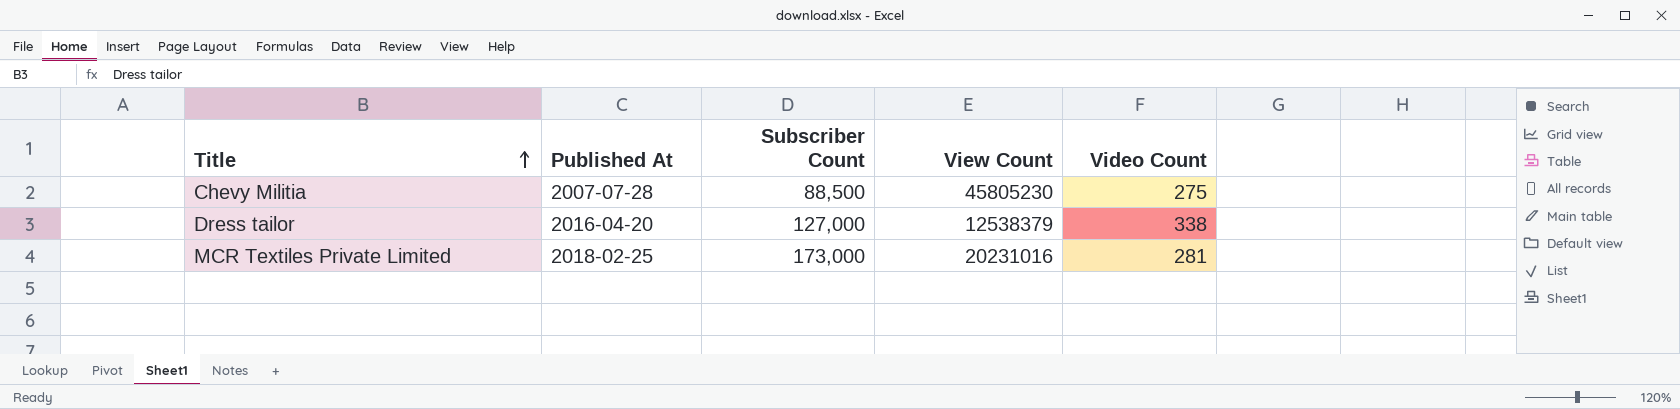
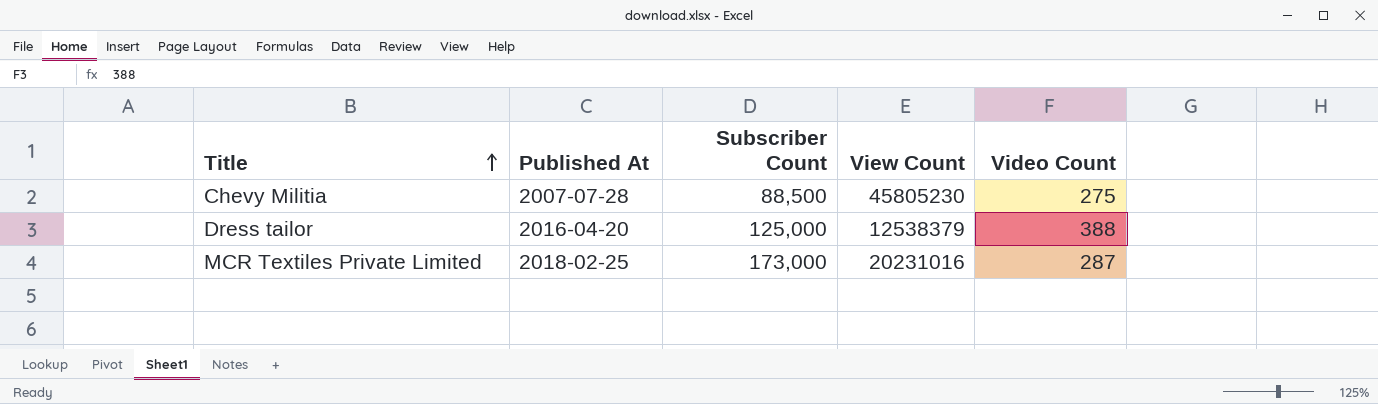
Dress tailor | Subscriber Count: 127,000 -> 125,000
Dress tailor | Video Count: 338 -> 388
MCR Textiles Private Limited | Video Count: 281 -> 287

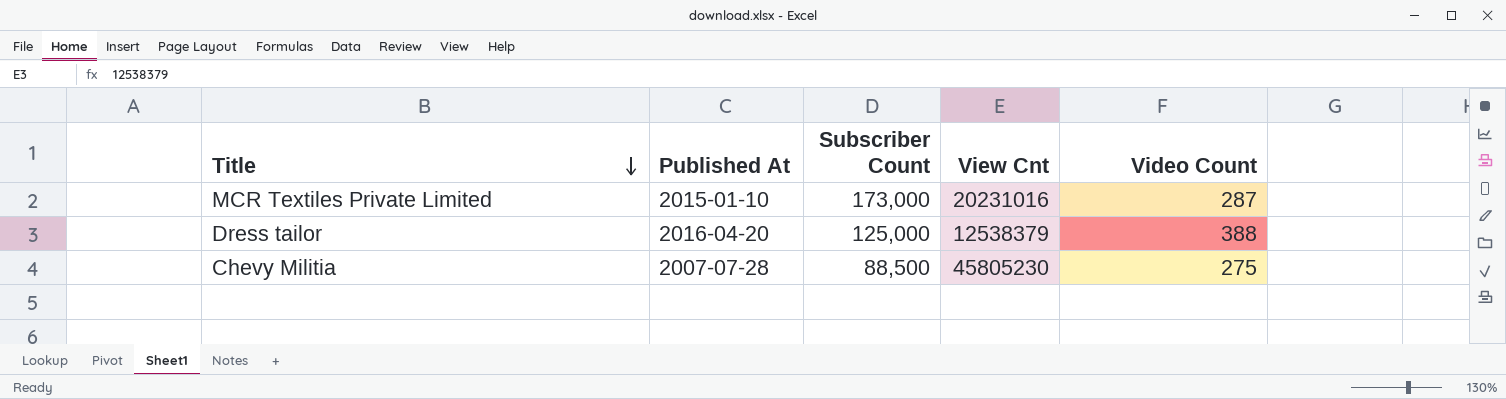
row order: Title ascending -> Title descending
column name: View Count -> View Cnt
MCR Textiles Private Limited | Published At: 2018-02-25 -> 2015-01-10

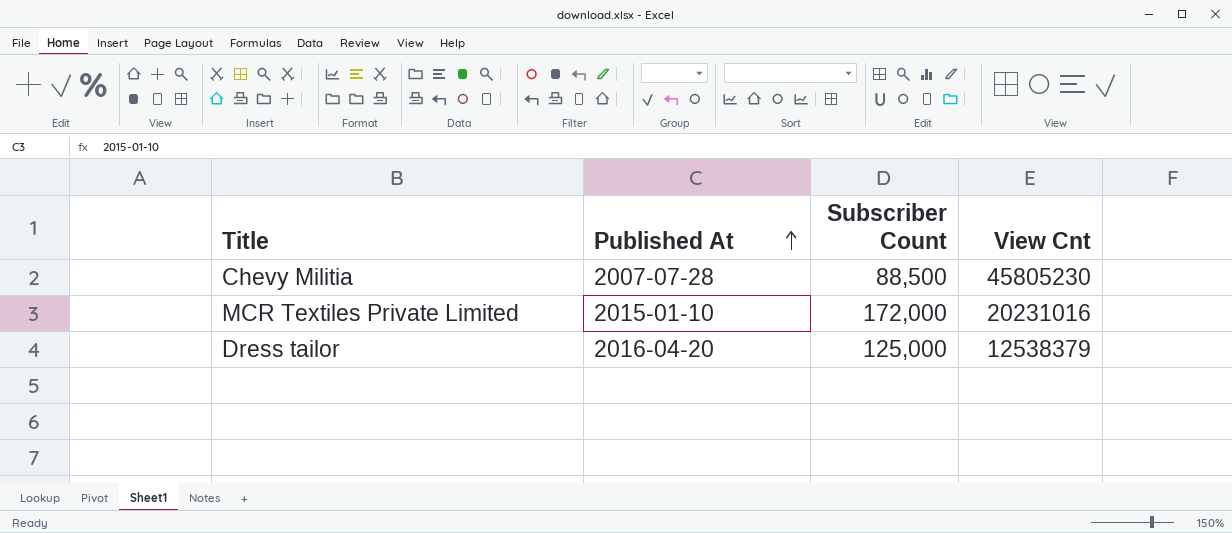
row order: Title descending -> Published At ascending
column Video Count | position: 5 -> none
MCR Textiles Private Limited | Subscriber Count: 173,000 -> 172,000

